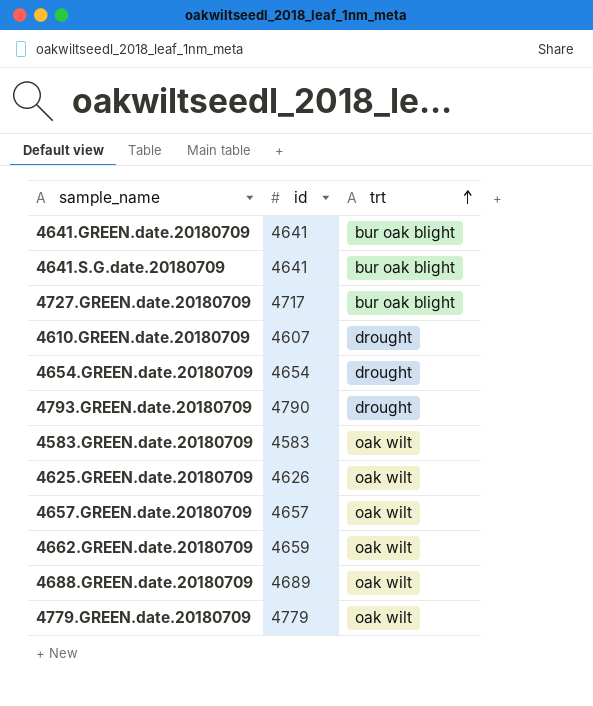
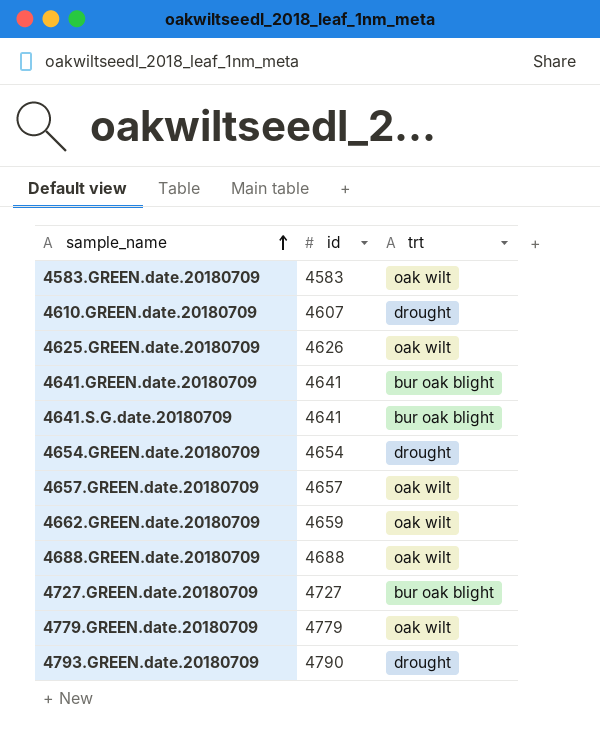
row order: trt ascending -> sample_name ascending
4688.GREEN.date.20180709 | id: 4689 -> 4688
4727.GREEN.date.20180709 | id: 4717 -> 4727

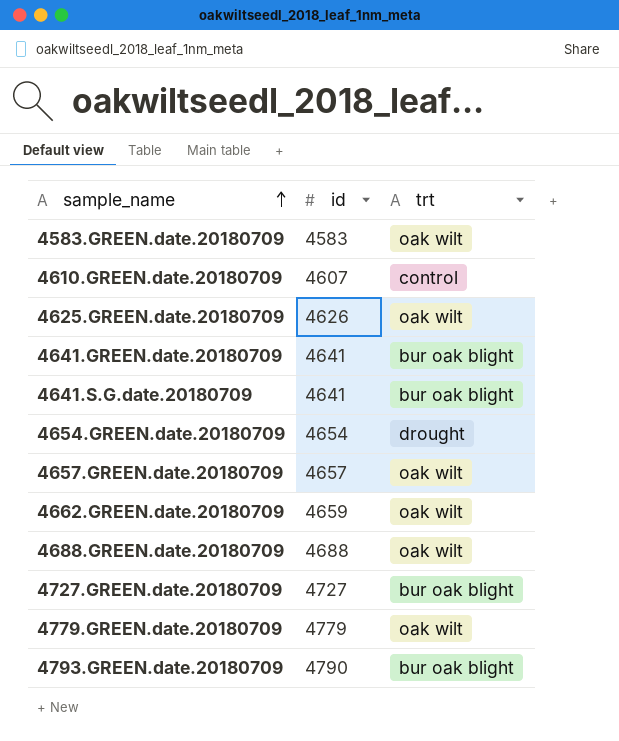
4610.GREEN.date.20180709 | trt: drought -> control
4793.GREEN.date.20180709 | trt: drought -> bur oak blight

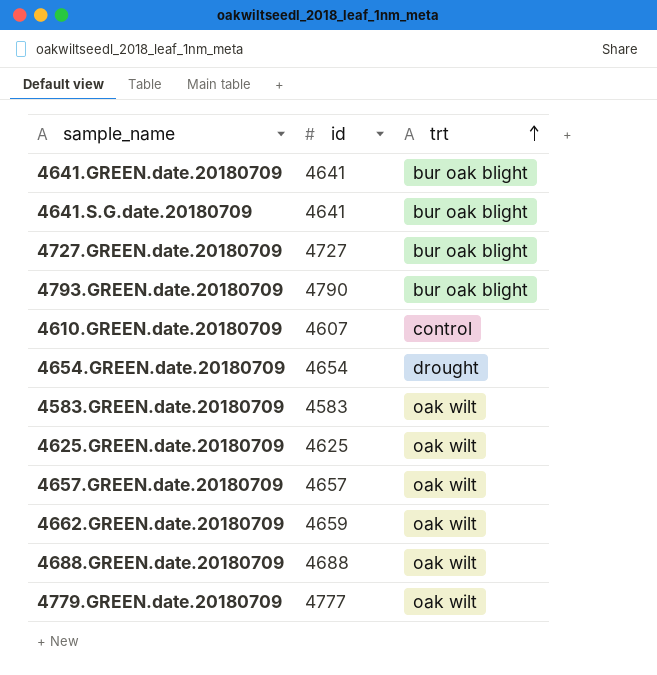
row order: sample_name ascending -> trt ascending
4625.GREEN.date.20180709 | id: 4626 -> 4625
4779.GREEN.date.20180709 | id: 4779 -> 4777

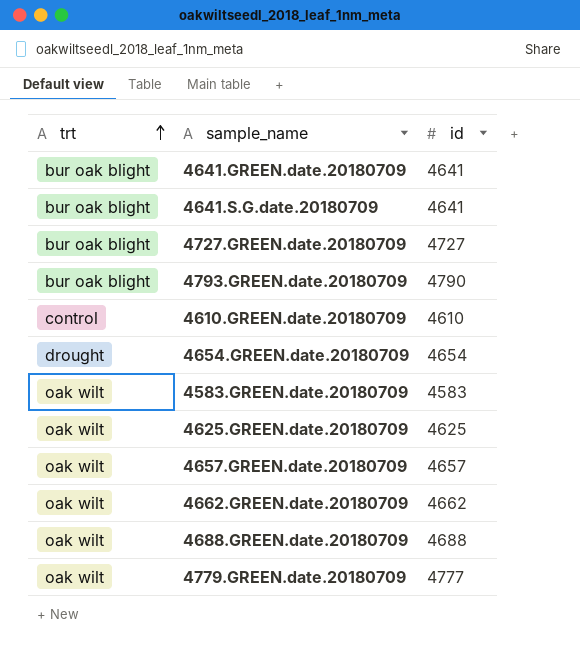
column trt | position: 3 -> 1
4610.GREEN.date.20180709 | id: 4607 -> 4610
4662.GREEN.date.20180709 | id: 4659 -> 4662

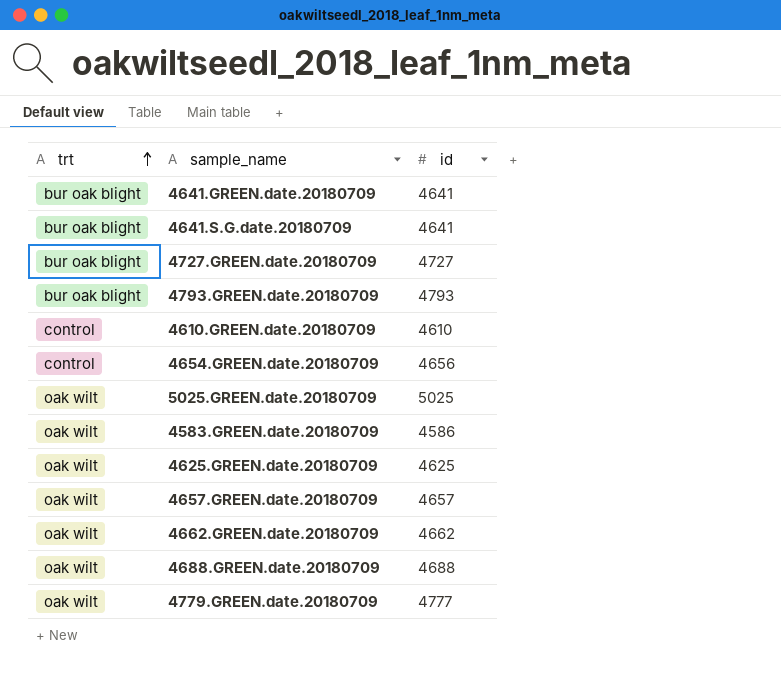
4793.GREEN.date.20180709 | id: 4790 -> 4793
4654.GREEN.date.20180709 | trt: drought -> control
4654.GREEN.date.20180709 | id: 4654 -> 4656
row 5025.GREEN.date.20180709: none -> oak wilt | 5025
4583.GREEN.date.20180709 | id: 4583 -> 4586

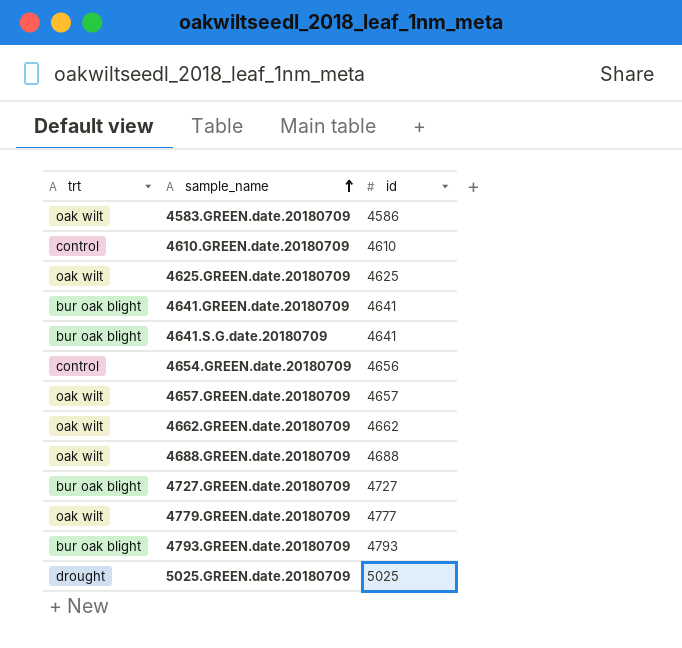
row order: trt ascending -> sample_name ascending
5025.GREEN.date.20180709 | trt: oak wilt -> drought

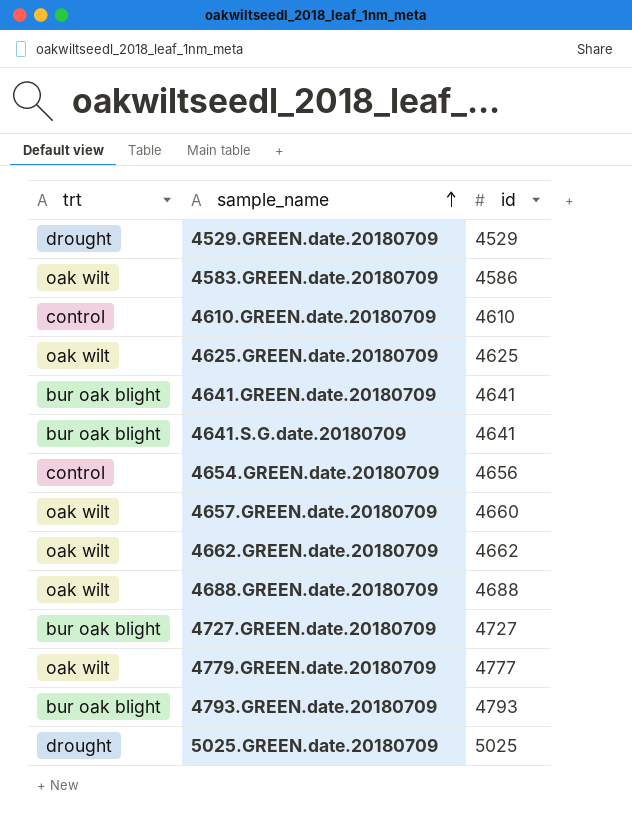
row 4529.GREEN.date.20180709: none -> drought | 4529
4657.GREEN.date.20180709 | id: 4657 -> 4660

